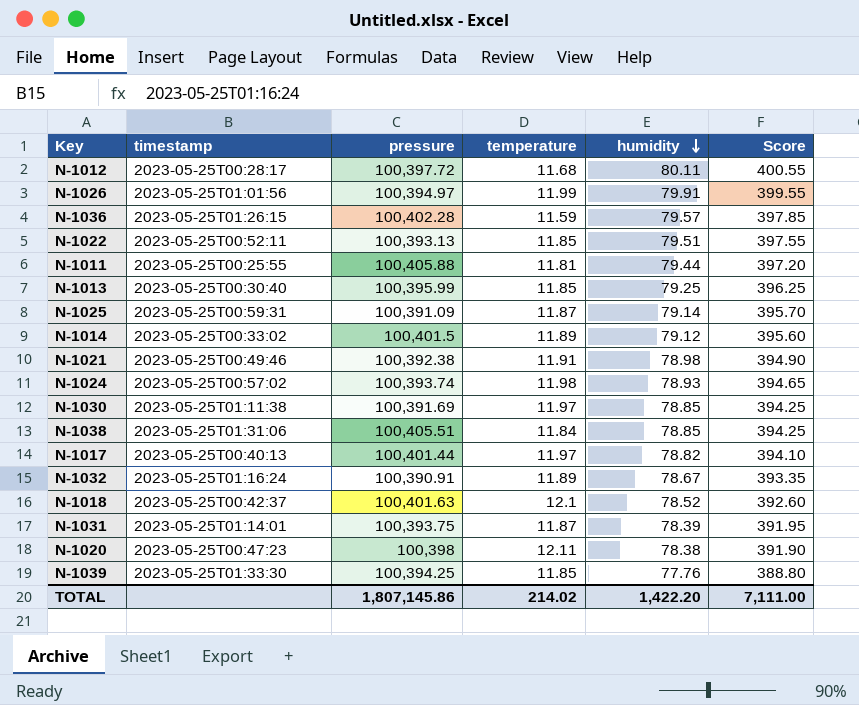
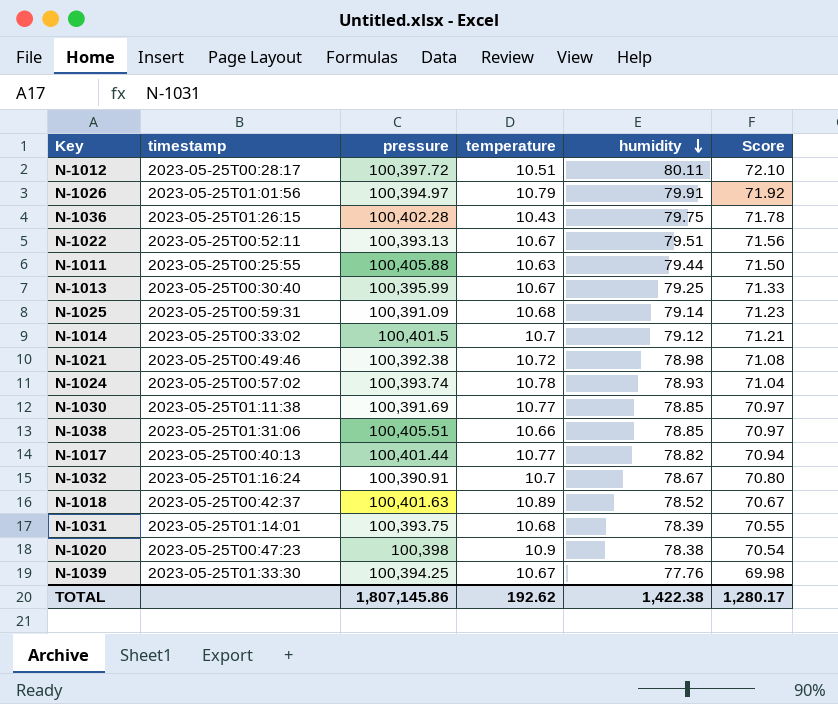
column Score | formula: [humidity] * 5 -> [humidity] * 0.9
N-1012 | temperature: 11.68 -> 10.51
N-1026 | temperature: 11.99 -> 10.79
N-1036 | temperature: 11.59 -> 10.43
N-1036 | humidity: 79.57 -> 79.75
N-1022 | temperature: 11.85 -> 10.67
N-1011 | temperature: 11.81 -> 10.63
N-1013 | temperature: 11.85 -> 10.67
N-1025 | temperature: 11.87 -> 10.68
N-1014 | temperature: 11.89 -> 10.7
N-1021 | temperature: 11.91 -> 10.72
N-1024 | temperature: 11.98 -> 10.78
N-1030 | temperature: 11.97 -> 10.77
N-1038 | temperature: 11.84 -> 10.66
N-1017 | temperature: 11.97 -> 10.77
N-1032 | temperature: 11.89 -> 10.7
N-1018 | temperature: 12.1 -> 10.89
N-1031 | temperature: 11.87 -> 10.68
N-1020 | temperature: 12.11 -> 10.9
N-1039 | temperature: 11.85 -> 10.67
TOTAL | temperature: 214.02 -> 192.62
TOTAL | humidity: 1,422.20 -> 1,422.38
TOTAL | Score: 7,111.00 -> 1,280.17

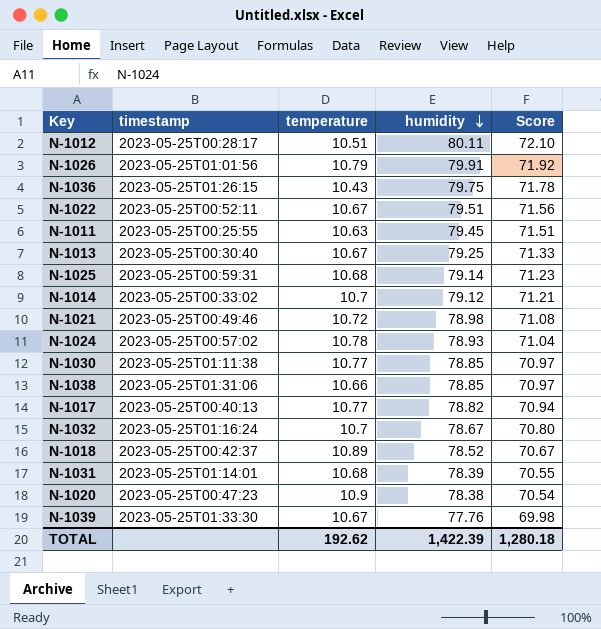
column pressure | position: 3 -> none
N-1011 | humidity: 79.44 -> 79.45
N-1011 | Score: 71.50 -> 71.51
TOTAL | humidity: 1,422.38 -> 1,422.39
TOTAL | Score: 1,280.17 -> 1,280.18

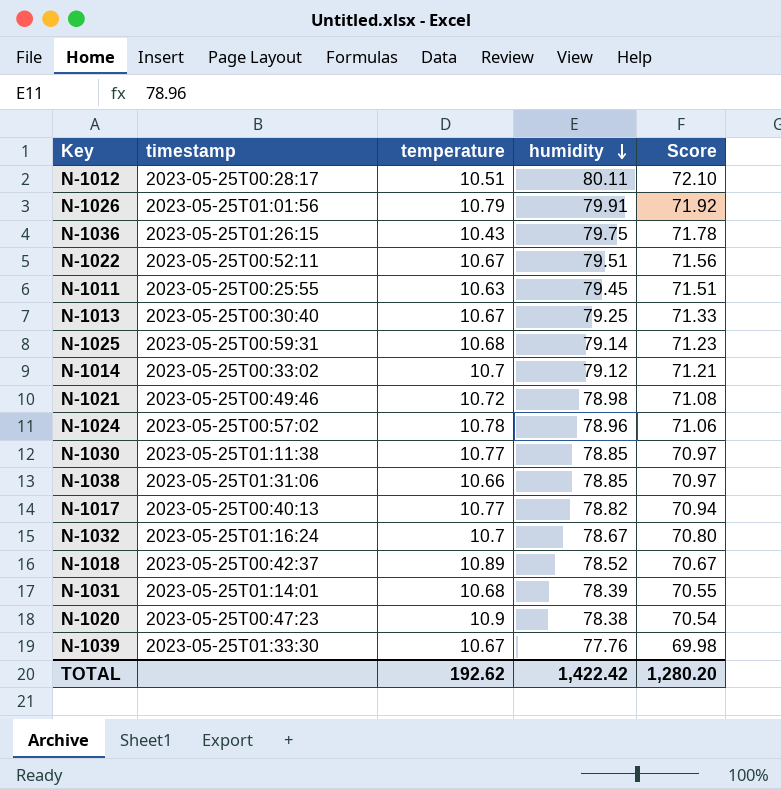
N-1024 | humidity: 78.93 -> 78.96
N-1024 | Score: 71.04 -> 71.06
TOTAL | humidity: 1,422.39 -> 1,422.42
TOTAL | Score: 1,280.18 -> 1,280.20

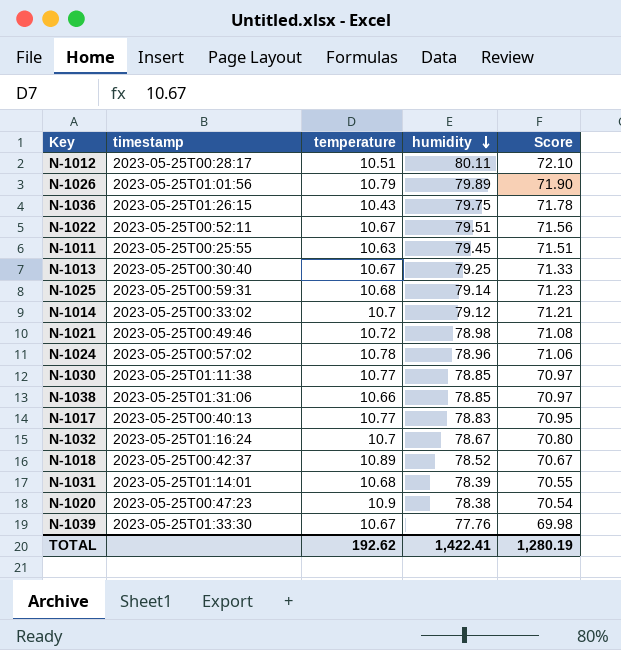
N-1026 | humidity: 79.91 -> 79.89
N-1026 | Score: 71.92 -> 71.90
N-1017 | humidity: 78.82 -> 78.83
N-1017 | Score: 70.94 -> 70.95
TOTAL | humidity: 1,422.42 -> 1,422.41
TOTAL | Score: 1,280.20 -> 1,280.19

